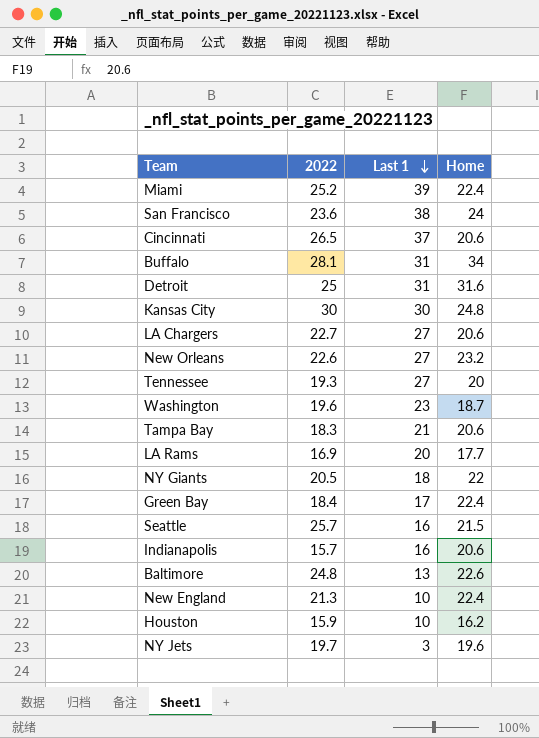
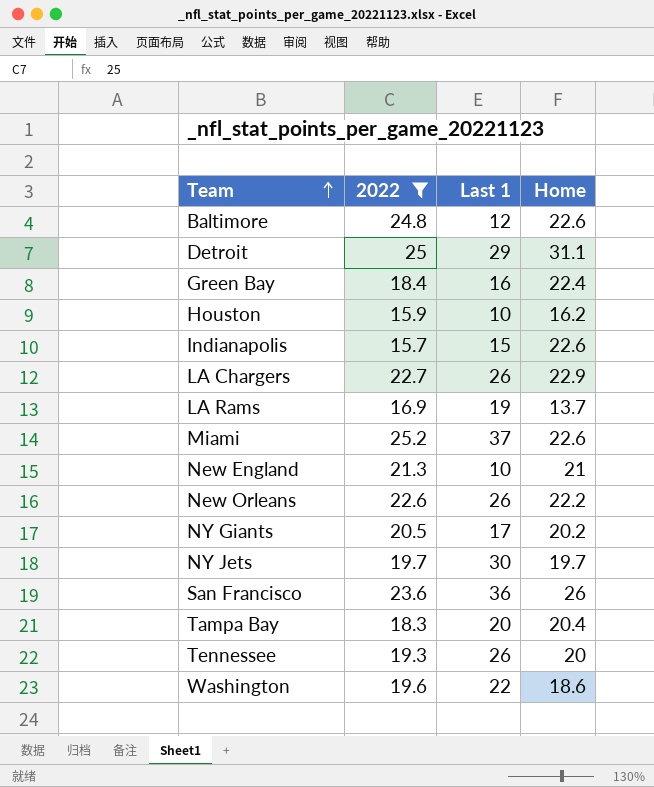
filter: none -> 2022 <= 25.2
row order: Last 1 descending -> Team ascending
Baltimore | Last 1: 13 -> 12
Detroit | Last 1: 31 -> 29
Detroit | Home: 31.6 -> 31.1
Green Bay | Last 1: 17 -> 16
Indianapolis | Last 1: 16 -> 15
Indianapolis | Home: 20.6 -> 22.6
LA Chargers | Last 1: 27 -> 26
LA Chargers | Home: 20.6 -> 22.9
LA Rams | Last 1: 20 -> 19
LA Rams | Home: 17.7 -> 13.7
Miami | Last 1: 39 -> 37
Miami | Home: 22.4 -> 22.6
New England | Home: 22.4 -> 21
New Orleans | Last 1: 27 -> 26
New Orleans | Home: 23.2 -> 22.2
NY Giants | Last 1: 18 -> 17
NY Giants | Home: 22 -> 20.2
NY Jets | Last 1: 3 -> 30
NY Jets | Home: 19.6 -> 19.7
San Francisco | Last 1: 38 -> 36
San Francisco | Home: 24 -> 26
Tampa Bay | Last 1: 21 -> 20
Tampa Bay | Home: 20.6 -> 20.4
Tennessee | Last 1: 27 -> 26
Washington | Last 1: 23 -> 22
Washington | Home: 18.7 -> 18.6

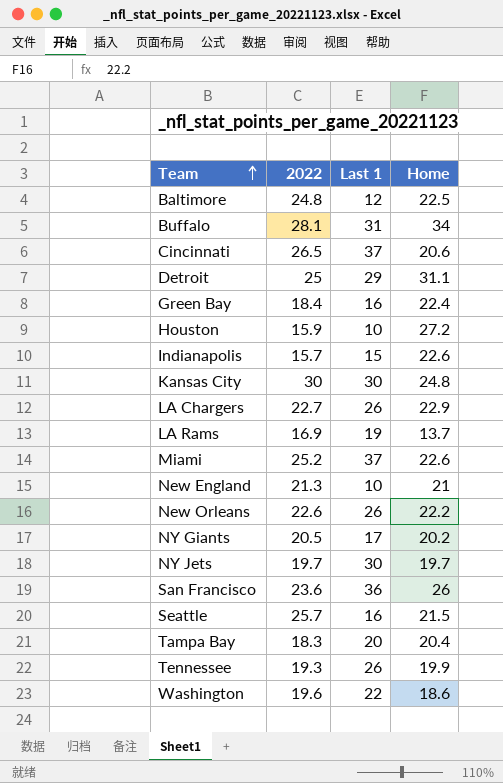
filter: 2022 <= 25.2 -> none
Baltimore | Home: 22.6 -> 22.5
Houston | Home: 16.2 -> 27.2
Tennessee | Home: 20 -> 19.9

